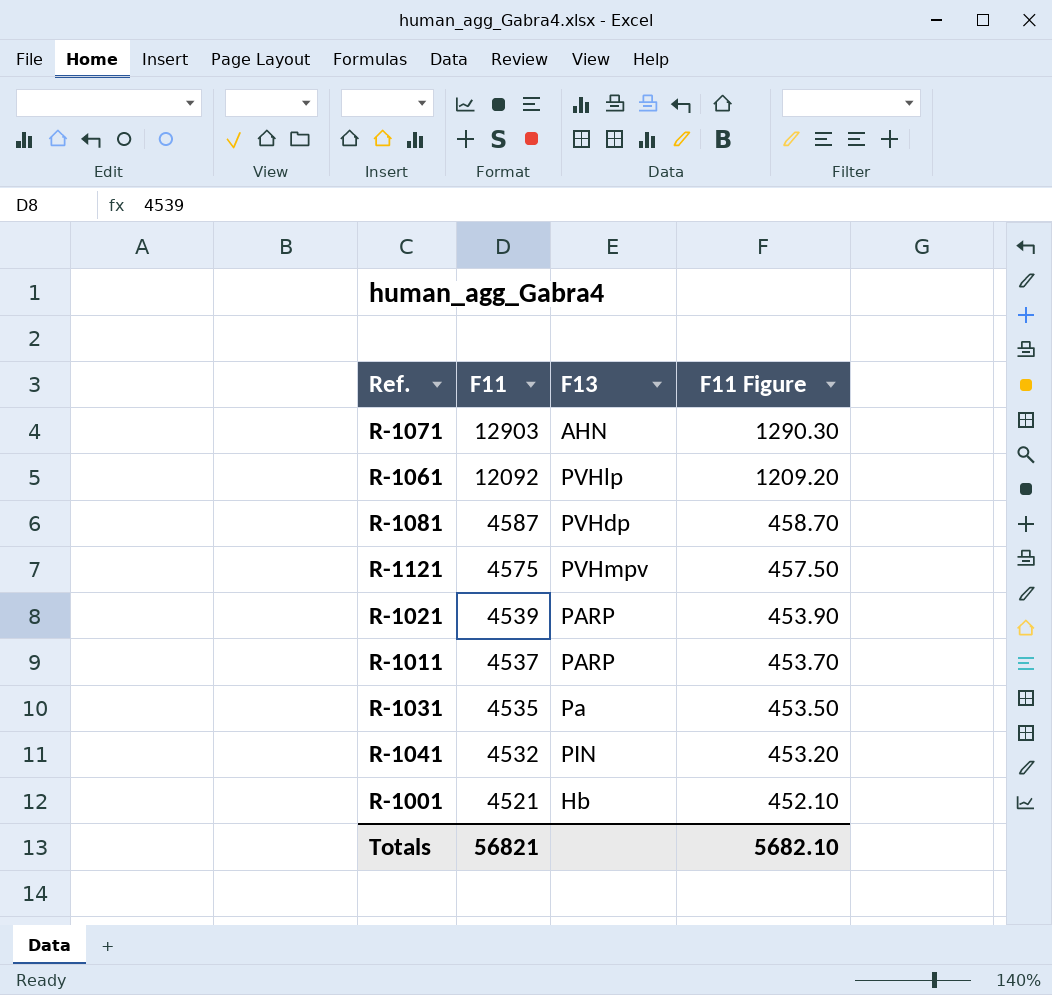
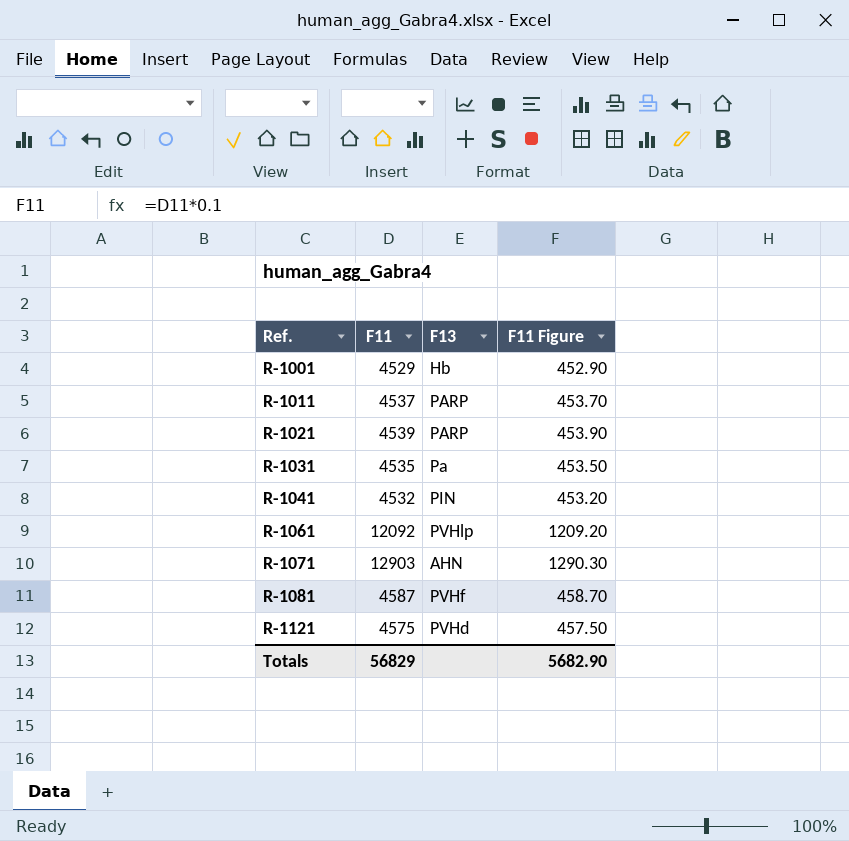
row order: F11 descending -> Ref. ascending
R-1001 | F11: 4521 -> 4529
R-1001 | F11 Figure: 452.10 -> 452.90
R-1081 | F13: PVHdp -> PVHf
R-1121 | F13: PVHmpv -> PVHd
Totals | F11: 56821 -> 56829
Totals | F11 Figure: 5682.10 -> 5682.90

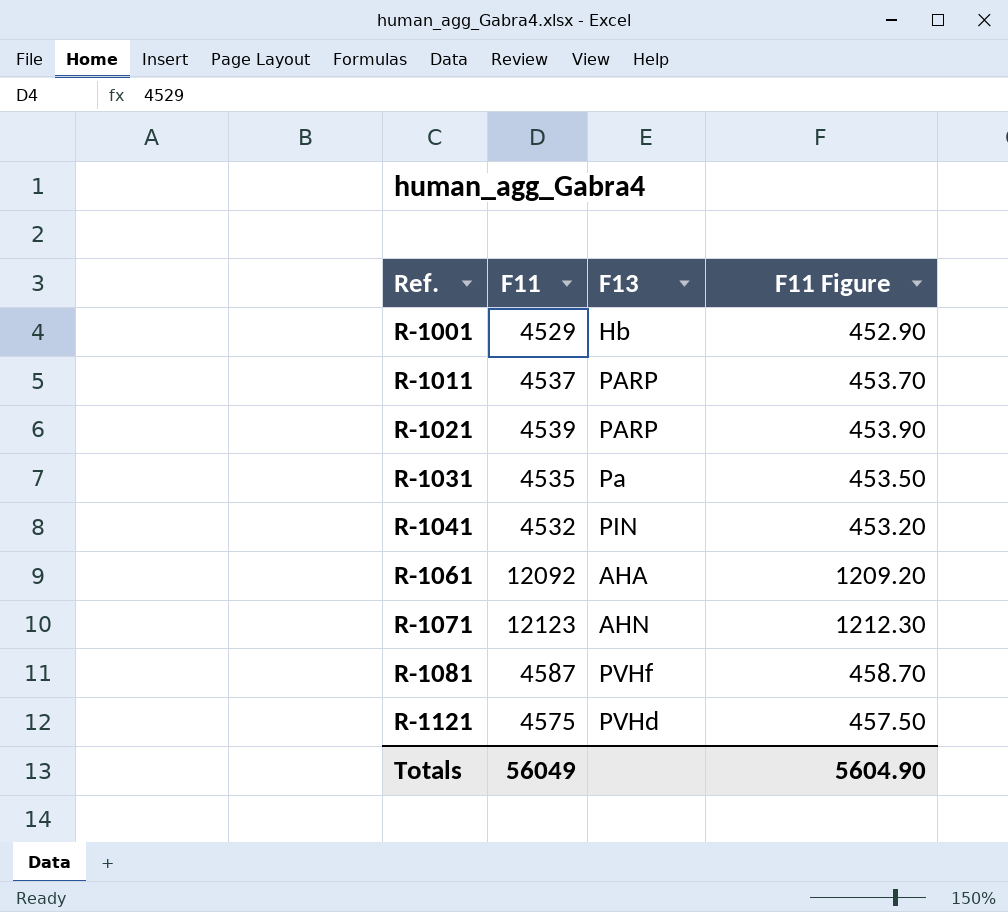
R-1061 | F13: PVHlp -> AHA
R-1071 | F11: 12903 -> 12123
R-1071 | F11 Figure: 1290.30 -> 1212.30
Totals | F11: 56829 -> 56049
Totals | F11 Figure: 5682.90 -> 5604.90

